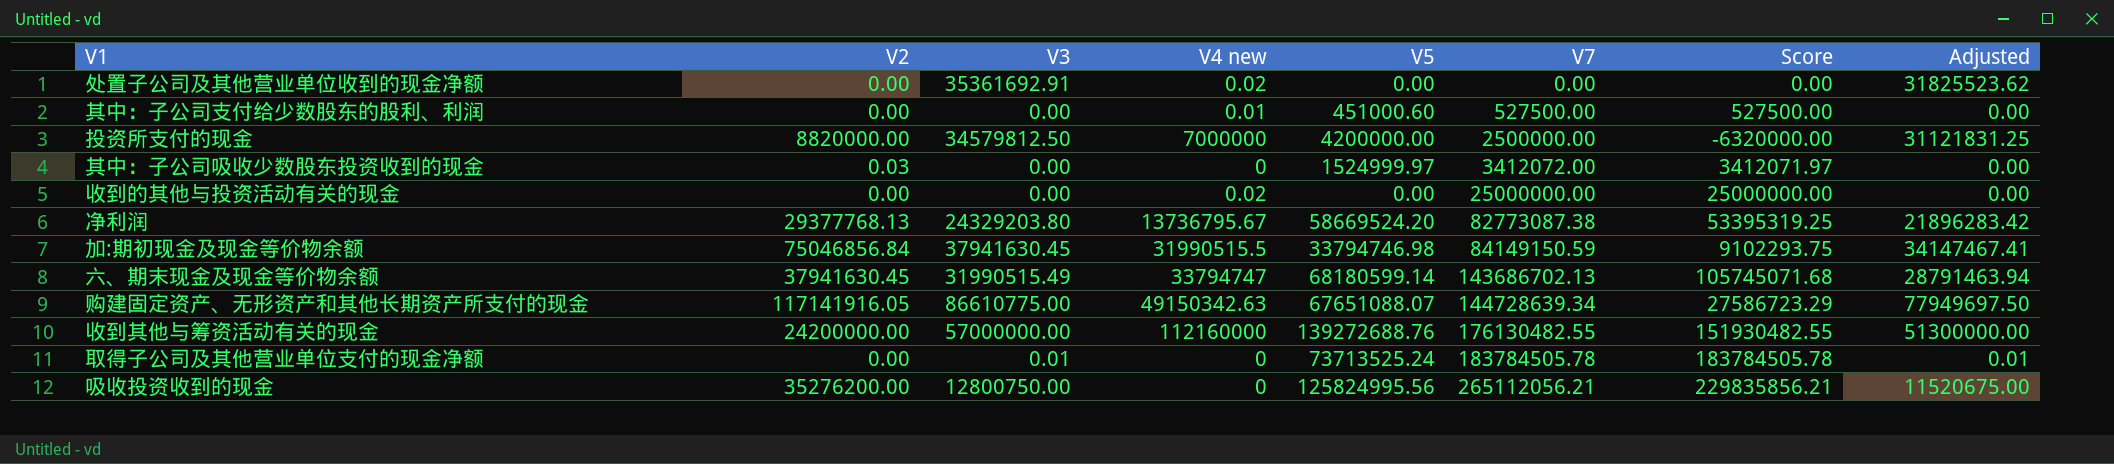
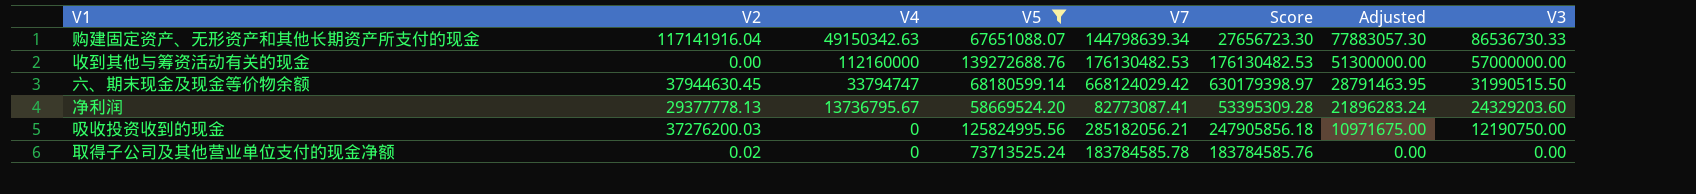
filter: none -> V5 >= 58669524.20
row order: V7 ascending -> Adjusted descending
column name: V4 new -> V4
column V3 | position: 3 -> 8
购建固定资产、无形资产和其他长期资产所支付的现金 | V2: 117141916.05 -> 117141916.04
购建固定资产、无形资产和其他长期资产所支付的现金 | V7: 144728639.34 -> 144798639.34
购建固定资产、无形资产和其他长期资产所支付的现金 | Score: 27586723.29 -> 27656723.30
购建固定资产、无形资产和其他长期资产所支付的现金 | Adjusted: 77949697.50 -> 77883057.30
购建固定资产、无形资产和其他长期资产所支付的现金 | V3: 86610775.00 -> 86536730.33
收到其他与筹资活动有关的现金 | V2: 24200000.00 -> 0.00
收到其他与筹资活动有关的现金 | V7: 176130482.55 -> 176130482.53
收到其他与筹资活动有关的现金 | Score: 151930482.55 -> 176130482.53
六、期末现金及现金等价物余额 | V2: 37941630.45 -> 37944630.45
六、期末现金及现金等价物余额 | V7: 143686702.13 -> 668124029.42
六、期末现金及现金等价物余额 | Score: 105745071.68 -> 630179398.97
六、期末现金及现金等价物余额 | Adjusted: 28791463.94 -> 28791463.95
六、期末现金及现金等价物余额 | V3: 31990515.49 -> 31990515.50
净利润 | V2: 29377768.13 -> 29377778.13
净利润 | V7: 82773087.38 -> 82773087.41
净利润 | Score: 53395319.25 -> 53395309.28
净利润 | Adjusted: 21896283.42 -> 21896283.24
净利润 | V3: 24329203.80 -> 24329203.60
吸收投资收到的现金 | V2: 35276200.00 -> 37276200.03
吸收投资收到的现金 | V7: 265112056.21 -> 285182056.21
吸收投资收到的现金 | Score: 229835856.21 -> 247905856.18
吸收投资收到的现金 | Adjusted: 11520675.00 -> 10971675.00
吸收投资收到的现金 | V3: 12800750.00 -> 12190750.00
取得子公司及其他营业单位支付的现金净额 | V2: 0.00 -> 0.02
取得子公司及其他营业单位支付的现金净额 | V7: 183784505.78 -> 183784585.78
取得子公司及其他营业单位支付的现金净额 | Score: 183784505.78 -> 183784585.76
取得子公司及其他营业单位支付的现金净额 | Adjusted: 0.01 -> 0.00
取得子公司及其他营业单位支付的现金净额 | V3: 0.01 -> 0.00

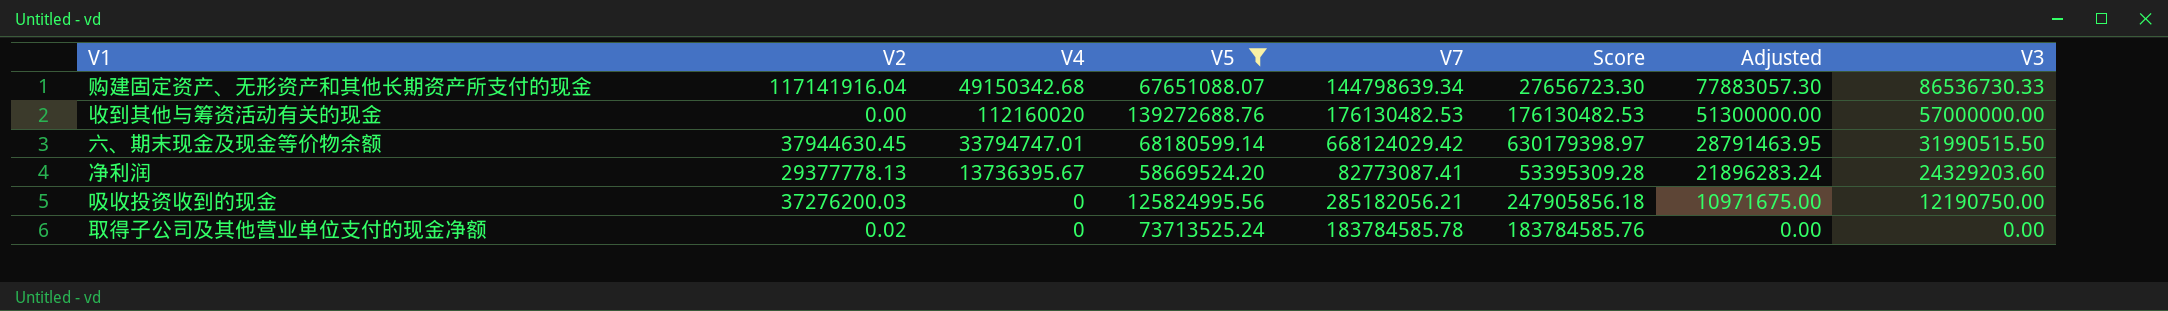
购建固定资产、无形资产和其他长期资产所支付的现金 | V4: 49150342.63 -> 49150342.68
收到其他与筹资活动有关的现金 | V4: 112160000 -> 112160020
六、期末现金及现金等价物余额 | V4: 33794747 -> 33794747.01
净利润 | V4: 13736795.67 -> 13736395.67

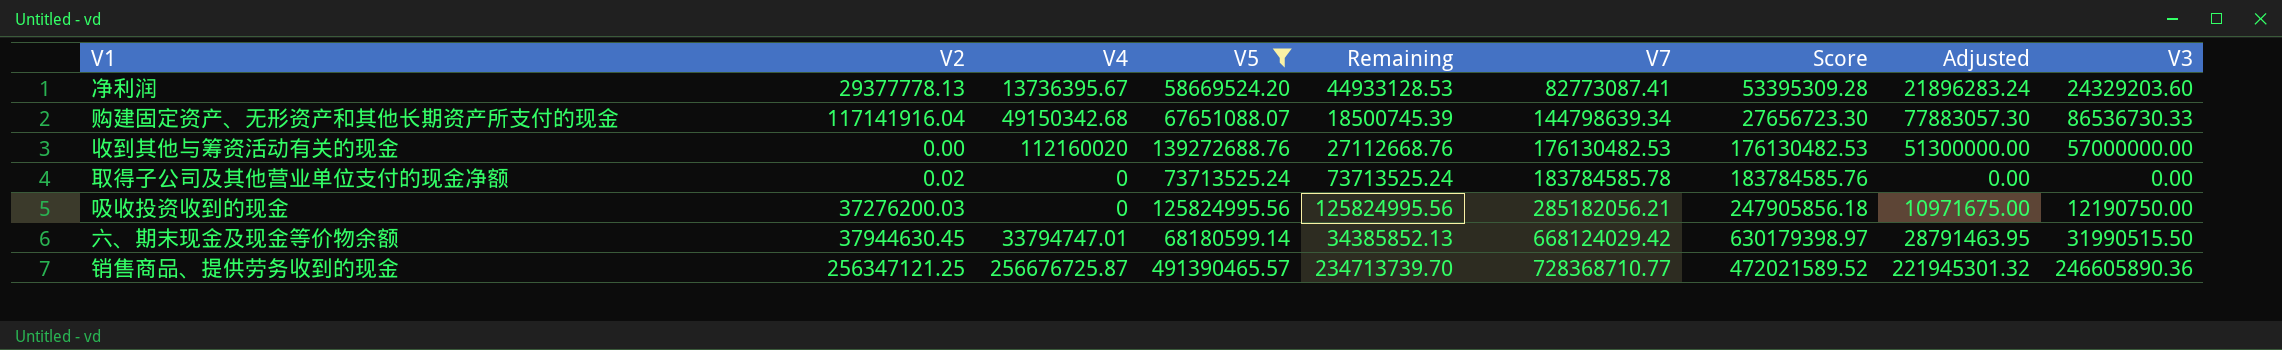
row order: Adjusted descending -> V7 ascending
column Remaining | formula: none -> [V5] - [V4]
row 销售商品、提供劳务收到的现金: none -> 256347121.25 | 256676725.87 | 491390465.57 | 234713739.70 | 728368710.77 | 472021589.52 | 221945301.32 | 246605890.36

